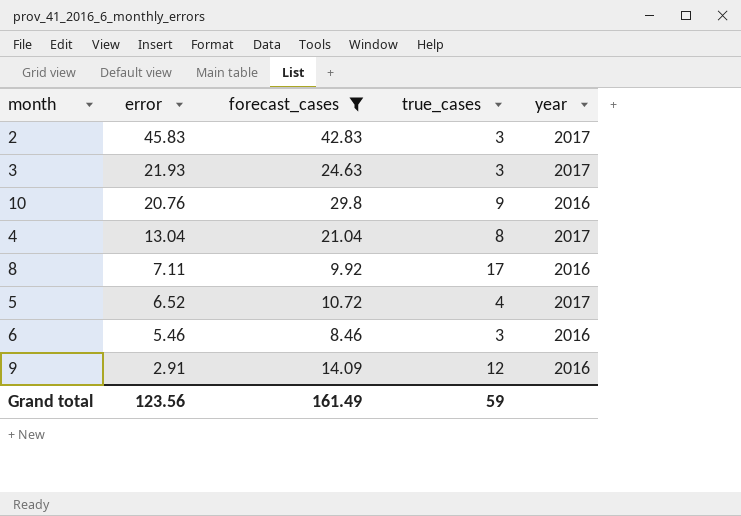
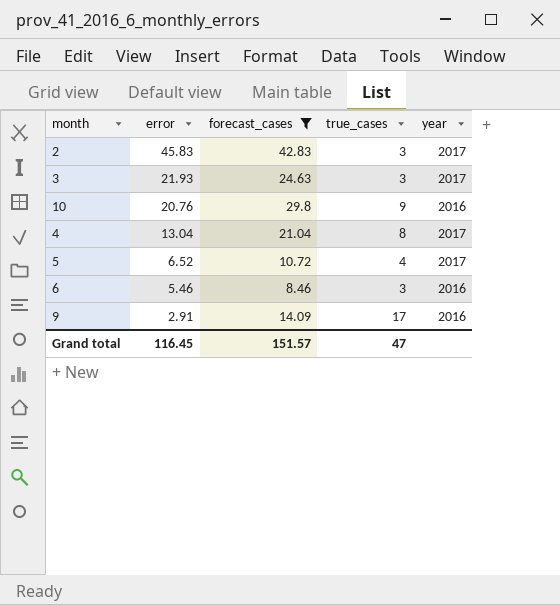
row 8: 7.11 | 9.92 | 17 | 2016 -> none
9 | true_cases: 12 -> 17
Grand total | error: 123.56 -> 116.45
Grand total | forecast_cases: 161.49 -> 151.57
Grand total | true_cases: 59 -> 47

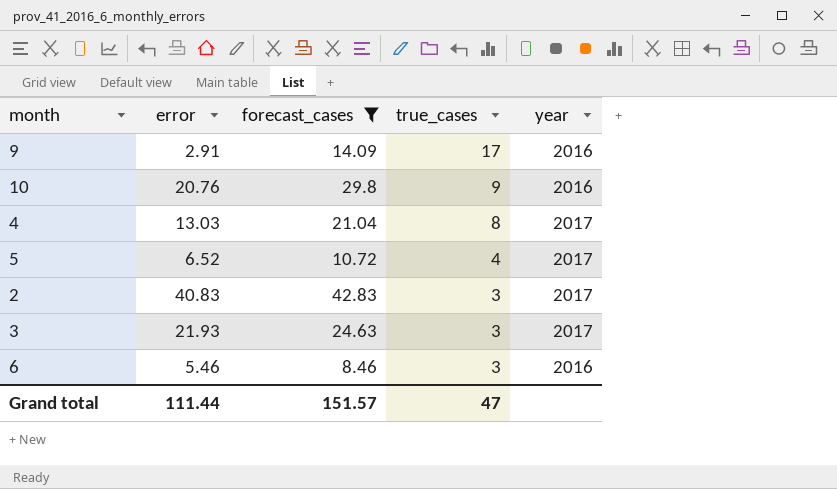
row order: error descending -> true_cases descending
4 | error: 13.04 -> 13.03
2 | error: 45.83 -> 40.83
Grand total | error: 116.45 -> 111.44

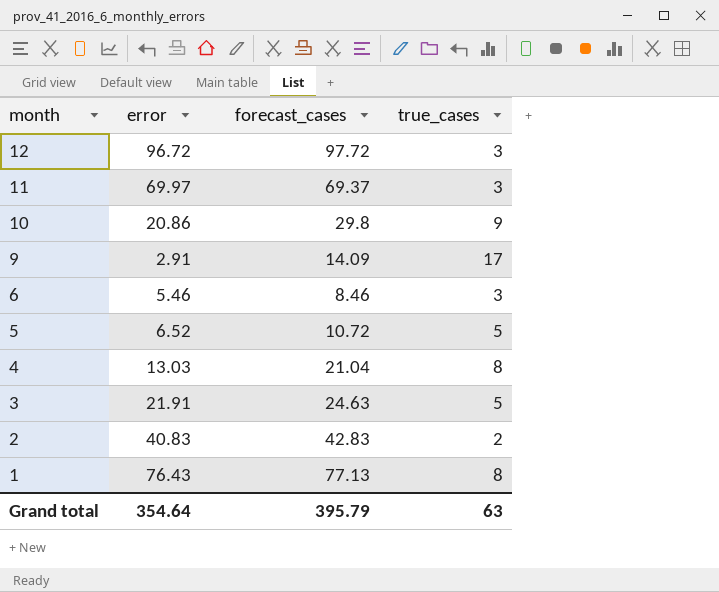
filter: forecast_cases <= 42.83 -> none
row order: true_cases descending -> month descending
column year | position: 5 -> none
10 | error: 20.76 -> 20.86
5 | true_cases: 4 -> 5
3 | error: 21.93 -> 21.91
3 | true_cases: 3 -> 5
2 | true_cases: 3 -> 2
Grand total | error: 111.44 -> 354.64
Grand total | forecast_cases: 151.57 -> 395.79
Grand total | true_cases: 47 -> 63

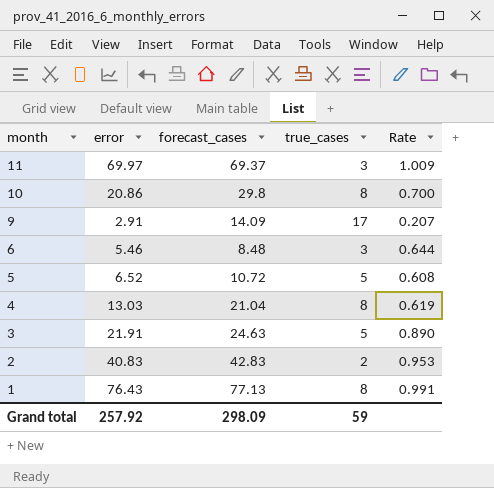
column Rate | formula: none -> [error] / [forecast_cases]
row 12: 96.72 | 97.72 | 3 -> none
10 | true_cases: 9 -> 8
6 | forecast_cases: 8.46 -> 8.48
Grand total | error: 354.64 -> 257.92
Grand total | forecast_cases: 395.79 -> 298.09
Grand total | true_cases: 63 -> 59

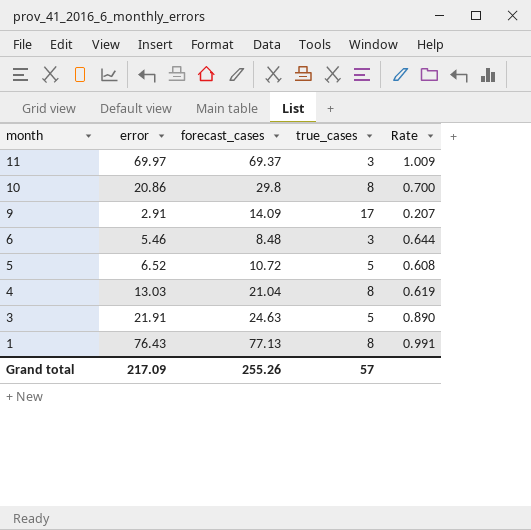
row 2: 40.83 | 42.83 | 2 | 0.953 -> none
Grand total | error: 257.92 -> 217.09
Grand total | forecast_cases: 298.09 -> 255.26
Grand total | true_cases: 59 -> 57

